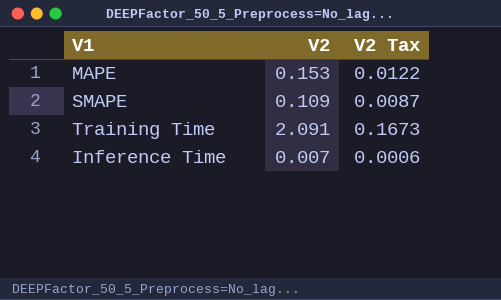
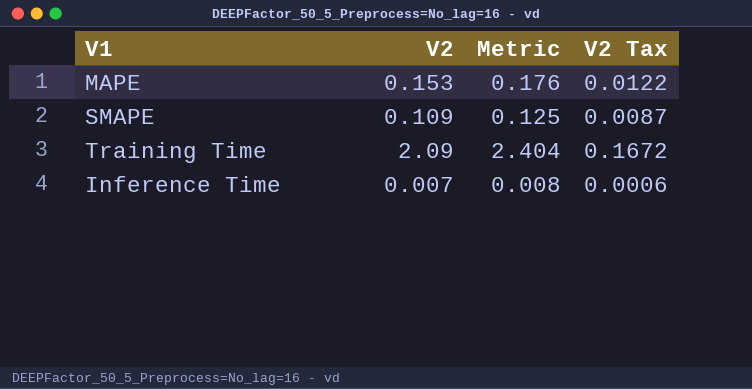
column Metric | formula: none -> [V2] * 1.15
Training Time | V2: 2.091 -> 2.09
Training Time | V2 Tax: 0.1673 -> 0.1672

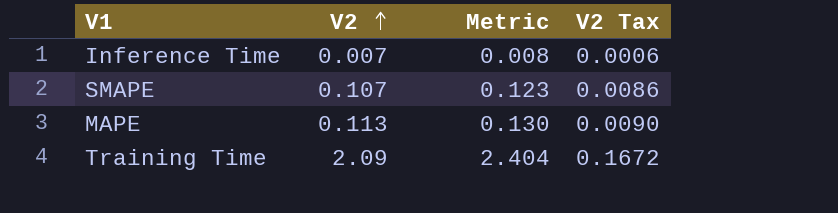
row order: none -> V2 ascending
SMAPE | V2: 0.109 -> 0.107
SMAPE | Metric: 0.125 -> 0.123
SMAPE | V2 Tax: 0.0087 -> 0.0086
MAPE | V2: 0.153 -> 0.113
MAPE | Metric: 0.176 -> 0.130
MAPE | V2 Tax: 0.0122 -> 0.0090

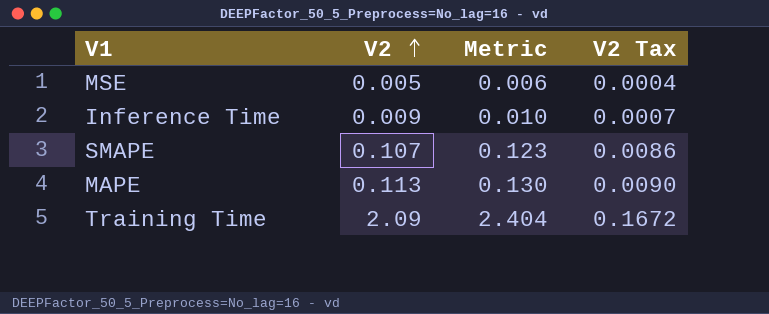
row MSE: none -> 0.005 | 0.006 | 0.0004
Inference Time | V2: 0.007 -> 0.009
Inference Time | Metric: 0.008 -> 0.010
Inference Time | V2 Tax: 0.0006 -> 0.0007

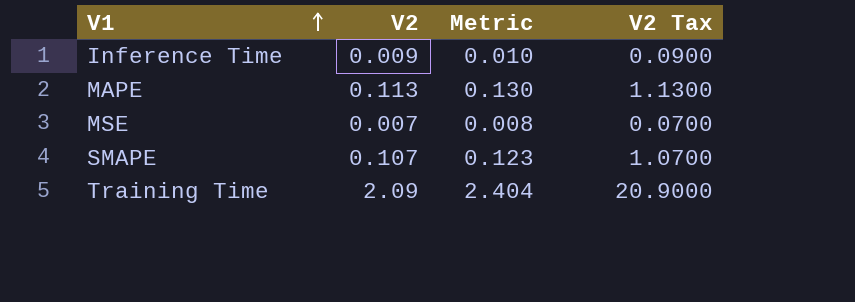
row order: V2 ascending -> V1 ascending
column V2 Tax | formula: [V2] * 0.08 -> [V2] * 10
MSE | V2: 0.005 -> 0.007
MSE | Metric: 0.006 -> 0.008

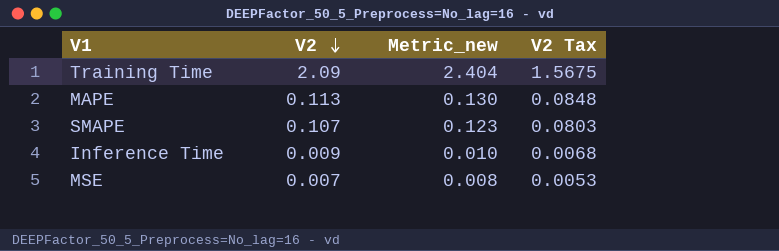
row order: V1 ascending -> V2 descending
column name: Metric -> Metric_new
column V2 Tax | formula: [V2] * 10 -> [V2] * 0.75

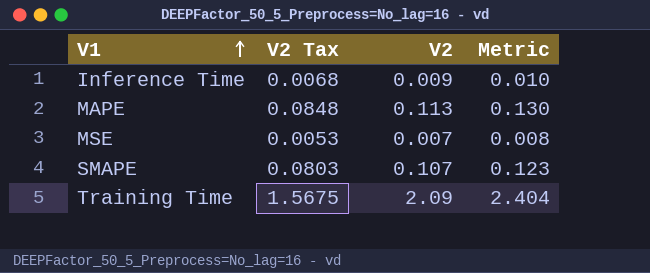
row order: V2 descending -> V1 ascending
column V2 Tax | position: 4 -> 2
column name: Metric_new -> Metric

